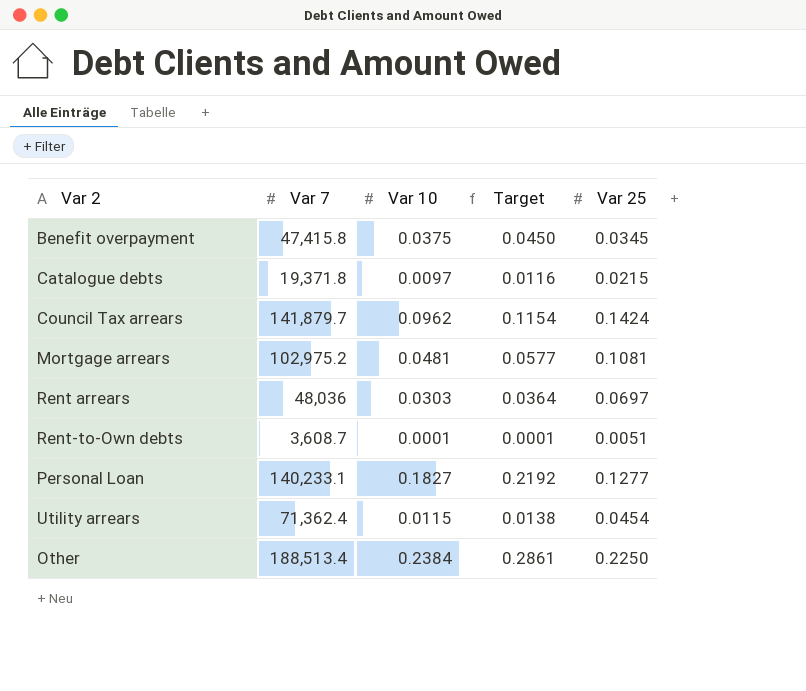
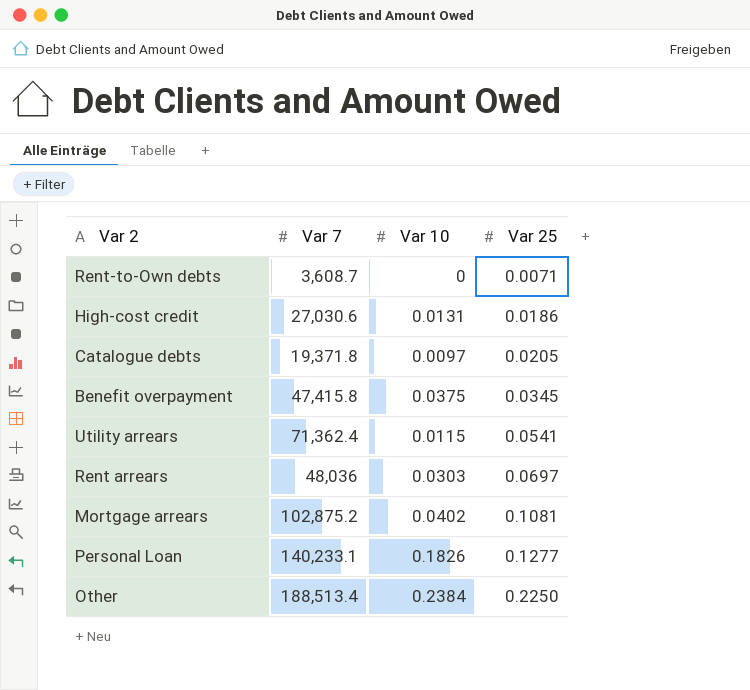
row order: none -> Var 25 ascending
column Target | formula: [Var 10] * 1.2 -> none
row Council Tax arrears: 141,879.7 | 0.0962 | 0.1154 | 0.1424 -> none
Rent-to-Own debts | Var 10: 0.0001 -> 0
Rent-to-Own debts | Var 25: 0.0051 -> 0.0071
row High-cost credit: none -> 27,030.6 | 0.0131 | 0.0186
Catalogue debts | Var 25: 0.0215 -> 0.0205
Utility arrears | Var 25: 0.0454 -> 0.0541
Mortgage arrears | Var 7: 102,975.2 -> 102,875.2
Mortgage arrears | Var 10: 0.0481 -> 0.0402
Personal Loan | Var 10: 0.1827 -> 0.1826

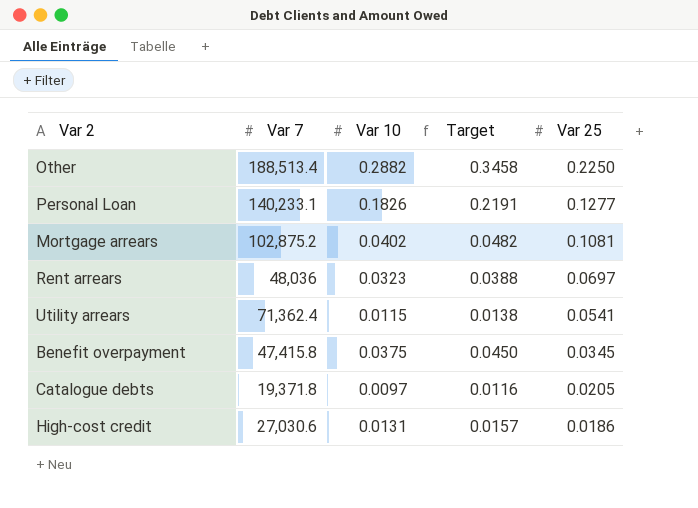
row order: Var 25 ascending -> Var 25 descending
column Target | formula: none -> [Var 10] * 1.2
row Rent-to-Own debts: 3,608.7 | 0 | 0.0071 -> none
Other | Var 10: 0.2384 -> 0.2882
Rent arrears | Var 10: 0.0303 -> 0.0323

